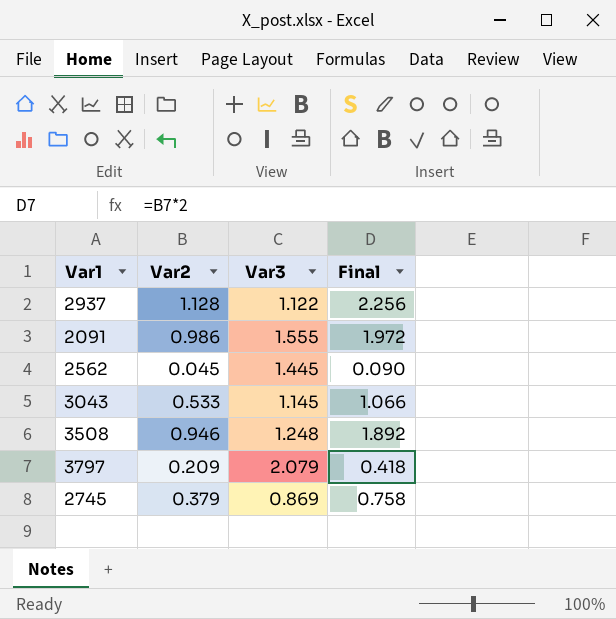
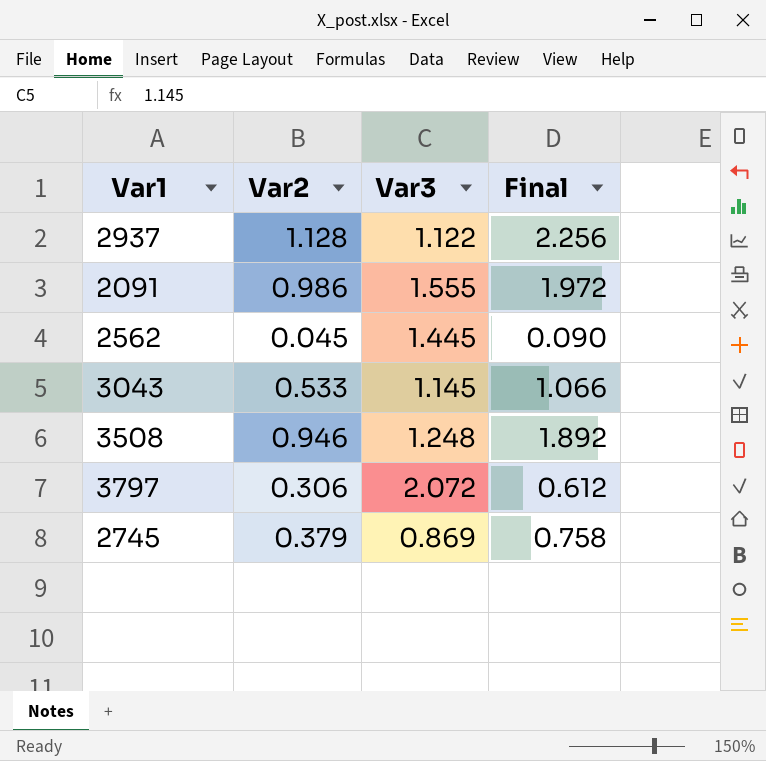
3797 | Var2: 0.209 -> 0.306
3797 | Var3: 2.079 -> 2.072
3797 | Final: 0.418 -> 0.612

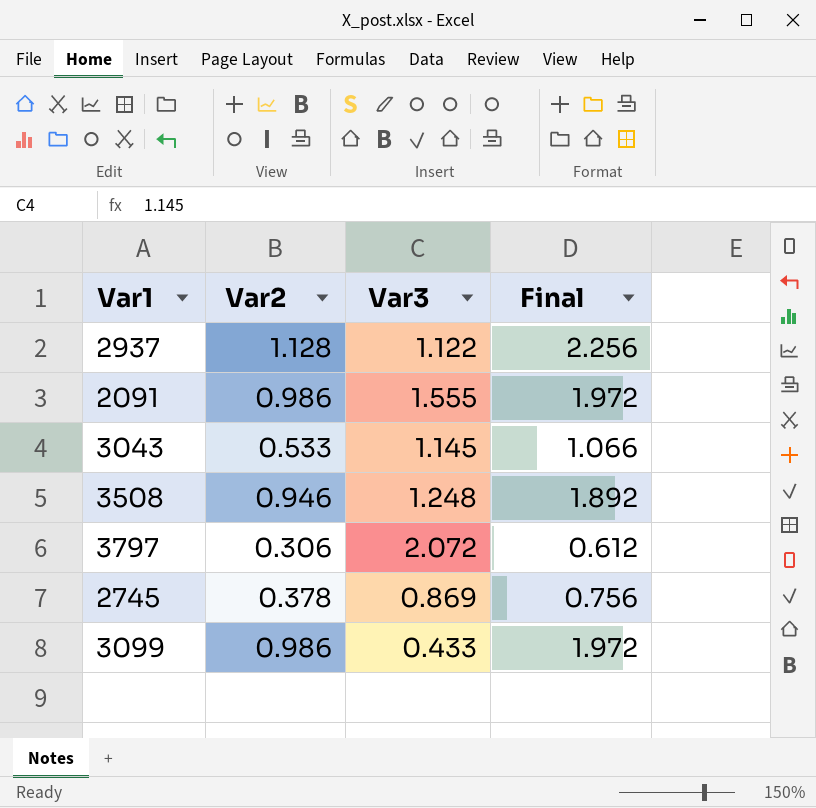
row 2562: 0.045 | 1.445 | 0.090 -> none
2745 | Var2: 0.379 -> 0.378
2745 | Final: 0.758 -> 0.756
row 3099: none -> 0.986 | 0.433 | 1.972

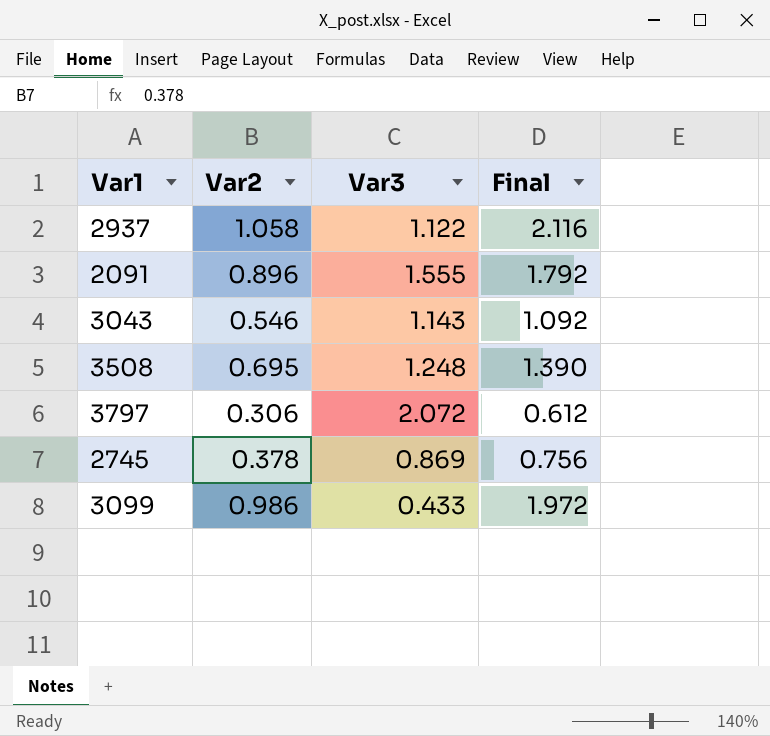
2937 | Var2: 1.128 -> 1.058
2937 | Final: 2.256 -> 2.116
2091 | Var2: 0.986 -> 0.896
2091 | Final: 1.972 -> 1.792
3043 | Var2: 0.533 -> 0.546
3043 | Var3: 1.145 -> 1.143
3043 | Final: 1.066 -> 1.092
3508 | Var2: 0.946 -> 0.695
3508 | Final: 1.892 -> 1.390

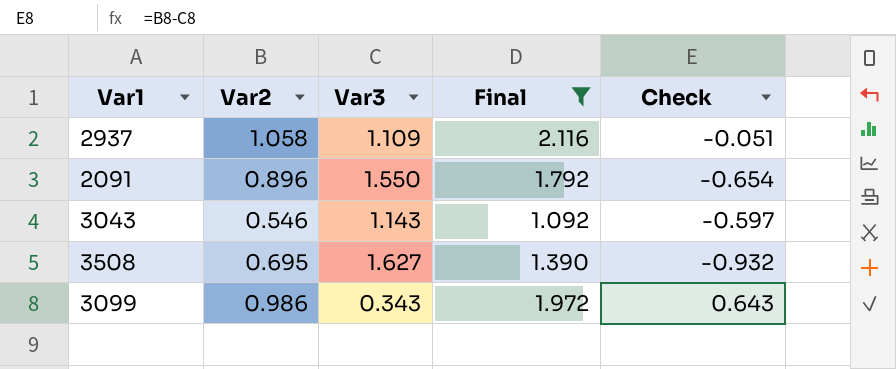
filter: none -> Final >= 1.092
column Check | formula: none -> [Var2] - [Var3]
2937 | Var3: 1.122 -> 1.109
2091 | Var3: 1.555 -> 1.550
3508 | Var3: 1.248 -> 1.627
3099 | Var3: 0.433 -> 0.343

